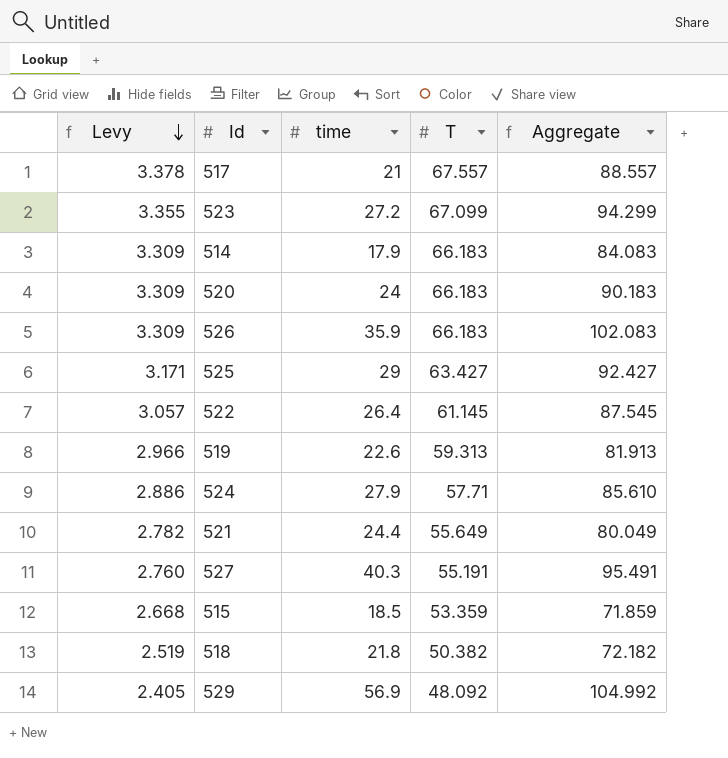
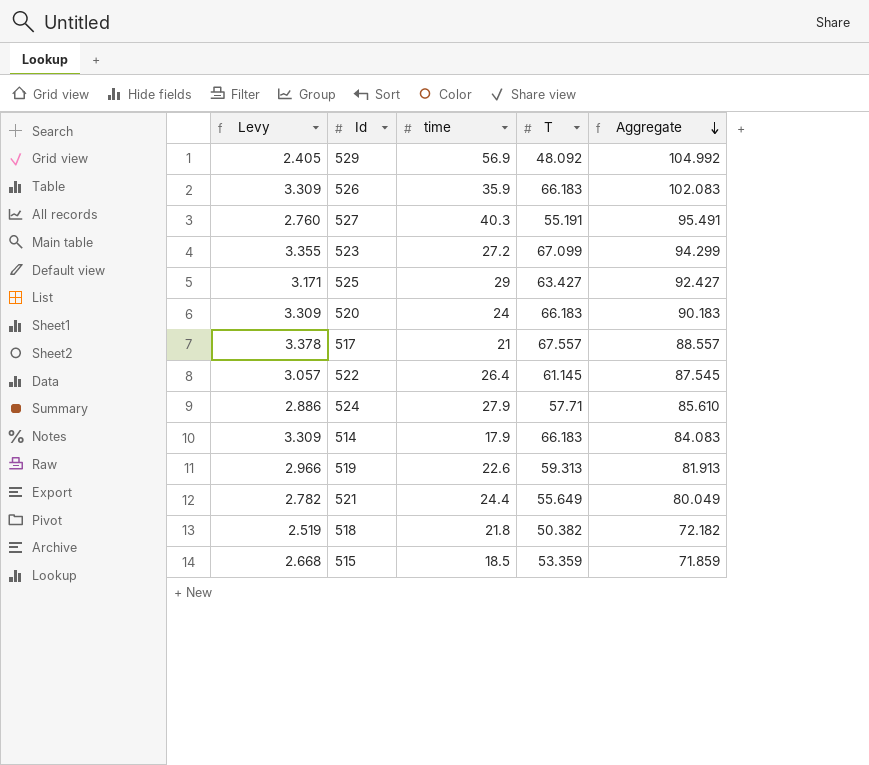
row order: Levy descending -> Aggregate descending

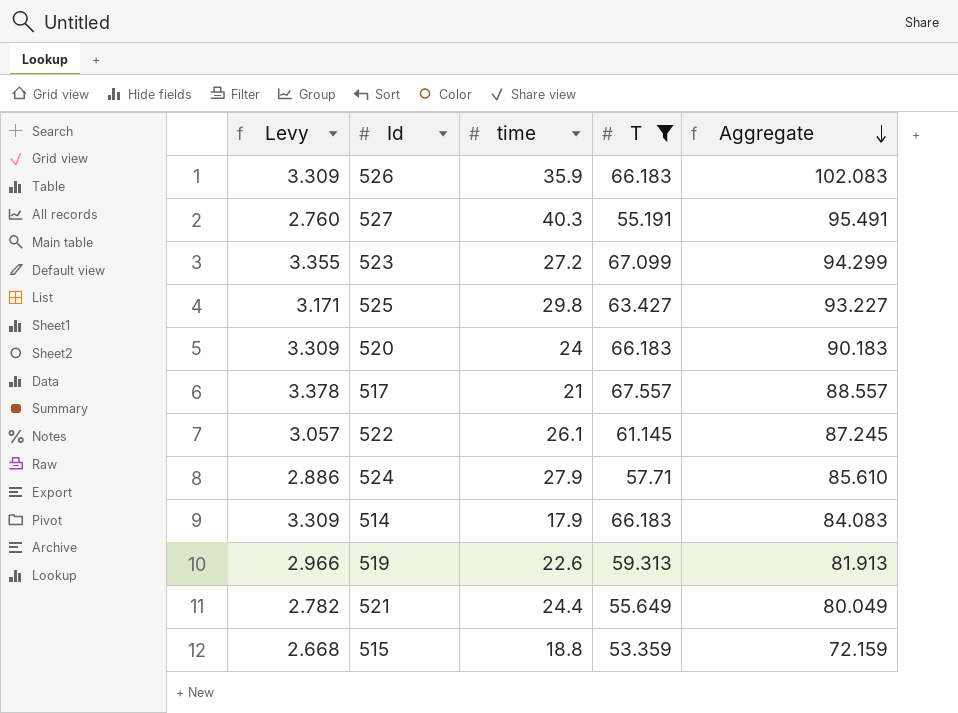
filter: none -> T >= 53.359
525 | time: 29 -> 29.8
525 | Aggregate: 92.427 -> 93.227
522 | time: 26.4 -> 26.1
522 | Aggregate: 87.545 -> 87.245
515 | time: 18.5 -> 18.8
515 | Aggregate: 71.859 -> 72.159

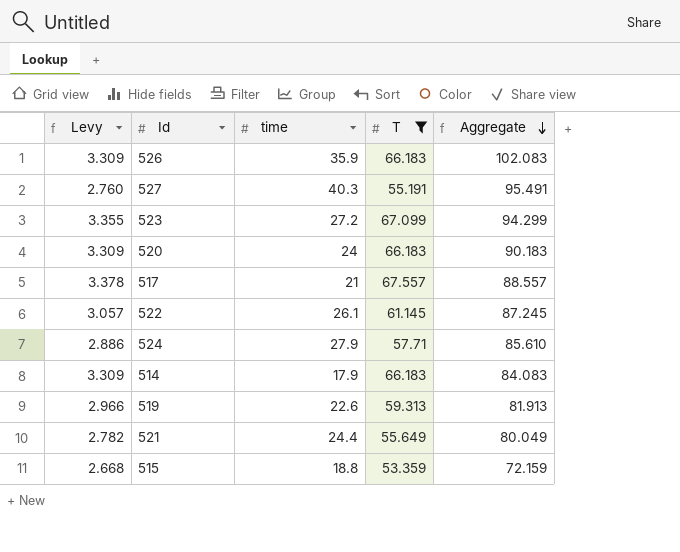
row 525: 3.171 | 29.8 | 63.427 | 93.227 -> none

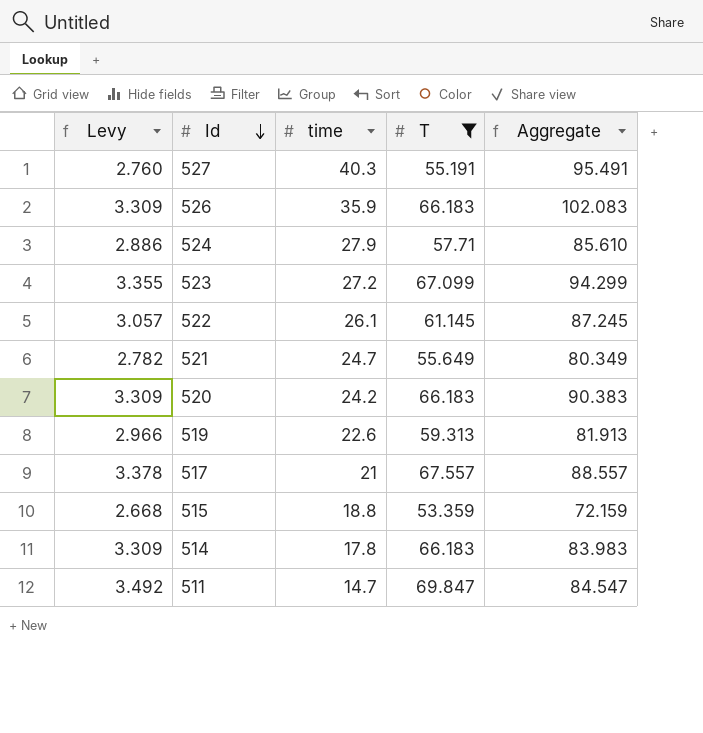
row order: Aggregate descending -> Id descending
521 | time: 24.4 -> 24.7
521 | Aggregate: 80.049 -> 80.349
520 | time: 24 -> 24.2
520 | Aggregate: 90.183 -> 90.383
514 | time: 17.9 -> 17.8
514 | Aggregate: 84.083 -> 83.983
row 511: none -> 3.492 | 14.7 | 69.847 | 84.547

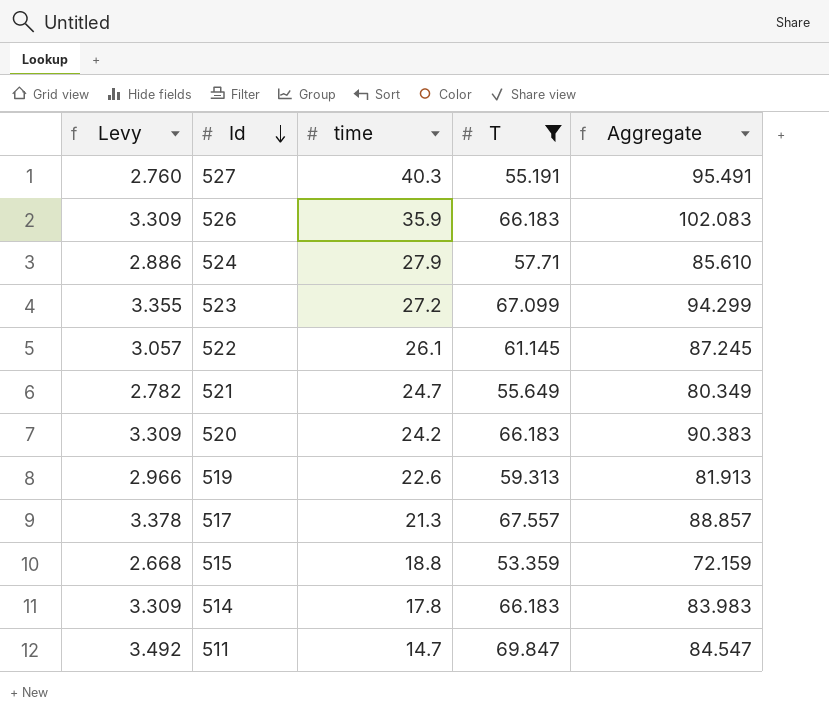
517 | time: 21 -> 21.3
517 | Aggregate: 88.557 -> 88.857

